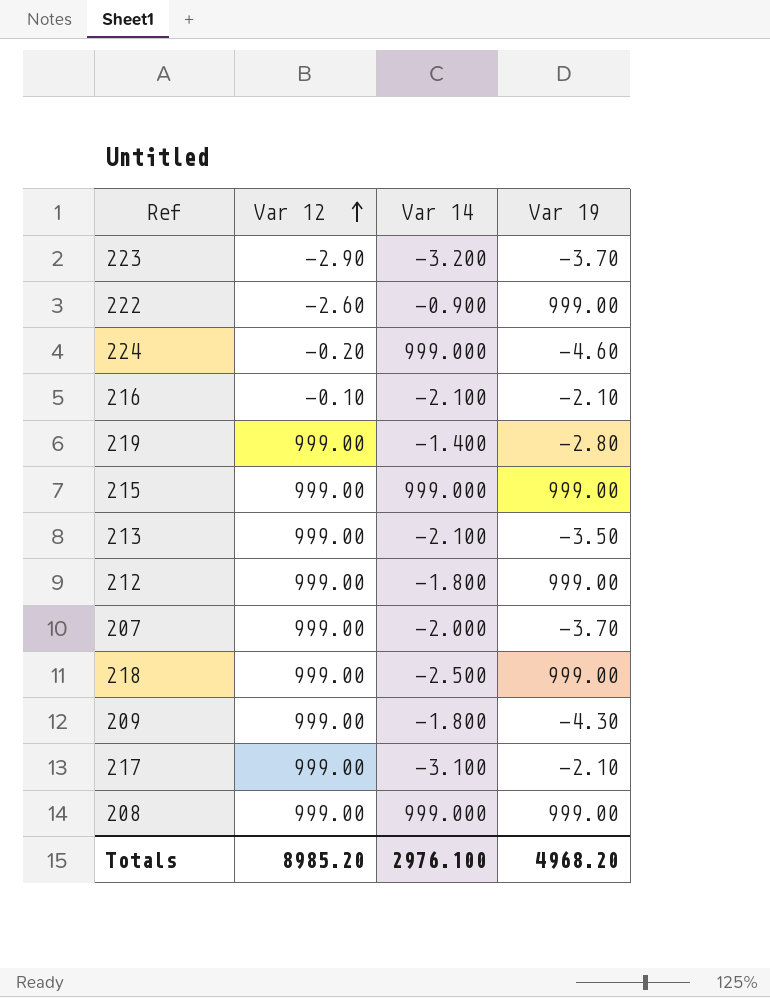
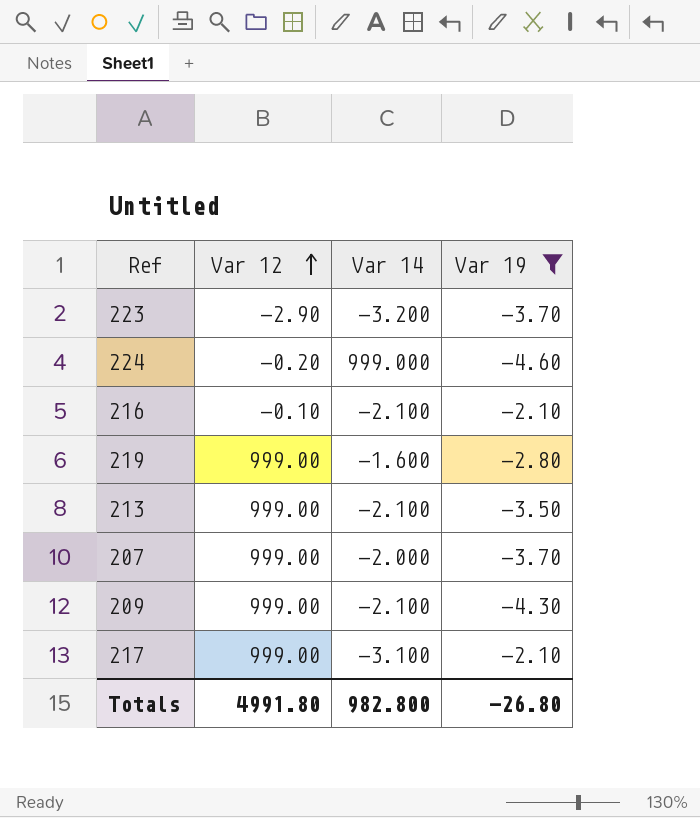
filter: none -> Var 19 != 999.00
219 | Var 14: -1.400 -> -1.600
209 | Var 14: -1.800 -> -2.100
Totals | Var 12: 8985.20 -> 4991.80
Totals | Var 14: 2976.100 -> 982.800
Totals | Var 19: 4968.20 -> -26.80

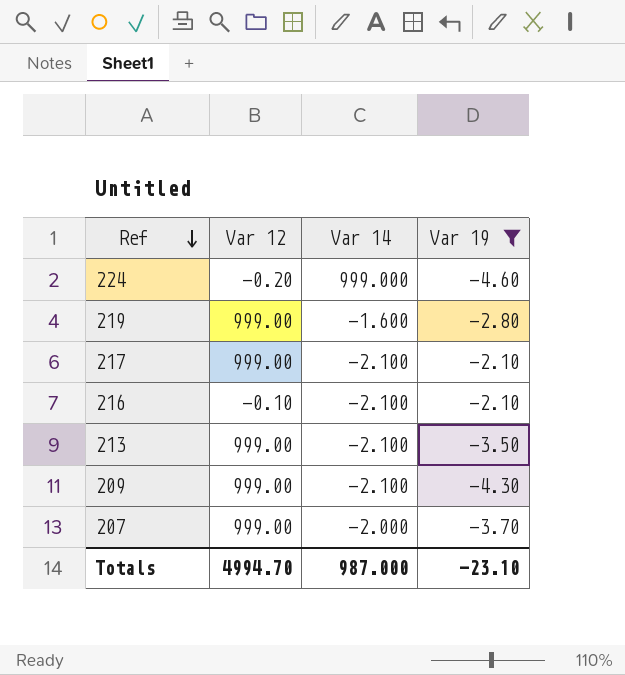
row order: Var 12 ascending -> Ref descending
row 223: -2.90 | -3.200 | -3.70 -> none
217 | Var 14: -3.100 -> -2.100
Totals | Var 12: 4991.80 -> 4994.70
Totals | Var 14: 982.800 -> 987.000
Totals | Var 19: -26.80 -> -23.10

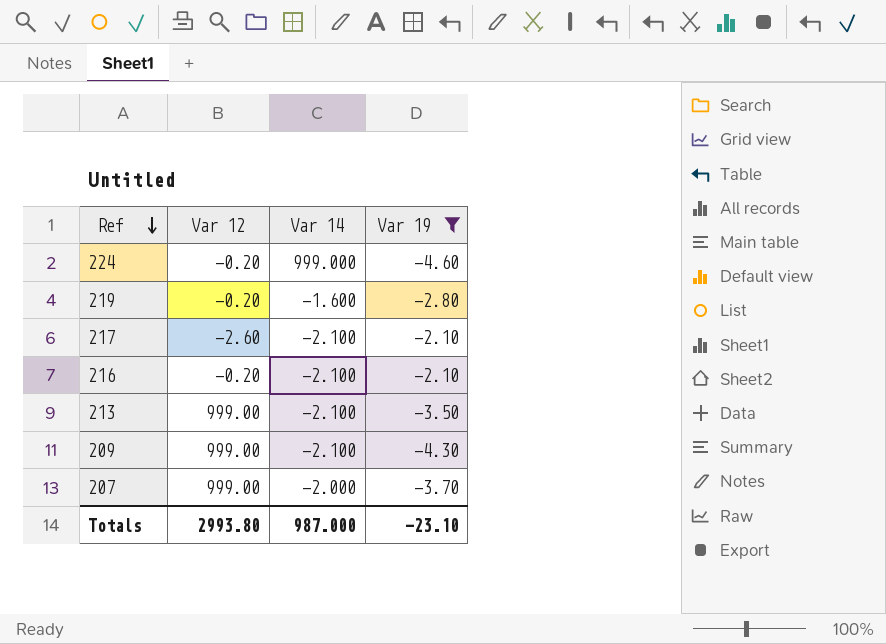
219 | Var 12: 999.00 -> -0.20
217 | Var 12: 999.00 -> -2.60
216 | Var 12: -0.10 -> -0.20
Totals | Var 12: 4994.70 -> 2993.80

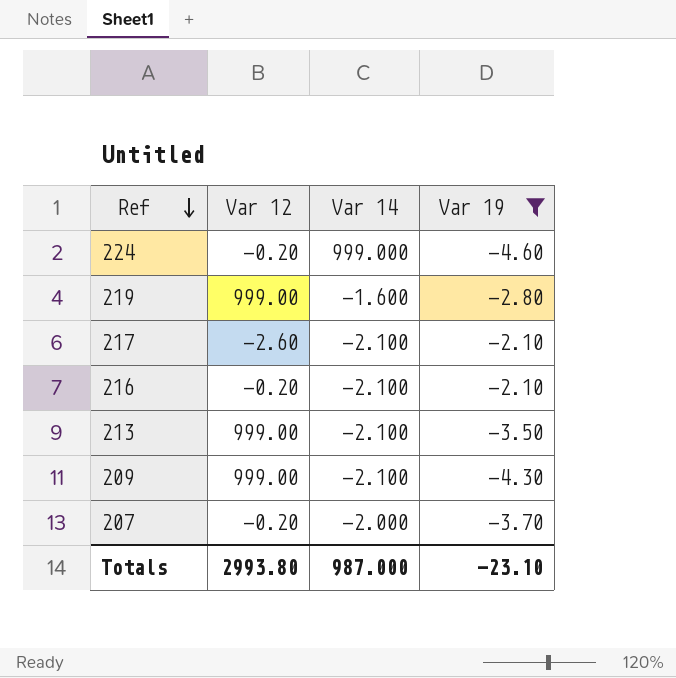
219 | Var 12: -0.20 -> 999.00
207 | Var 12: 999.00 -> -0.20

